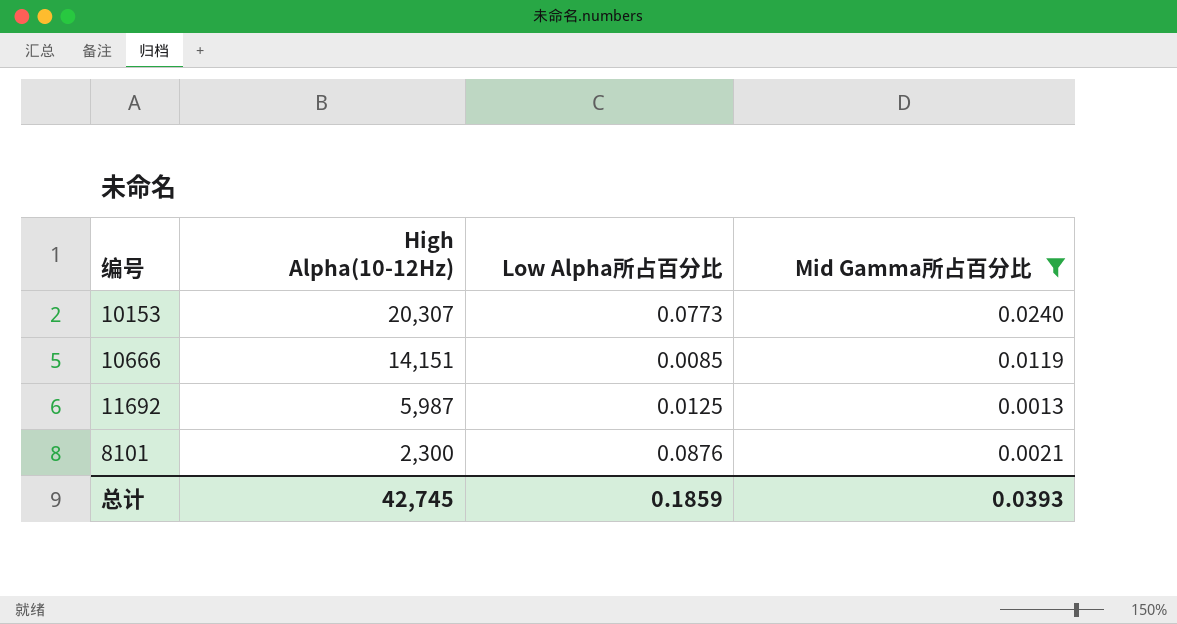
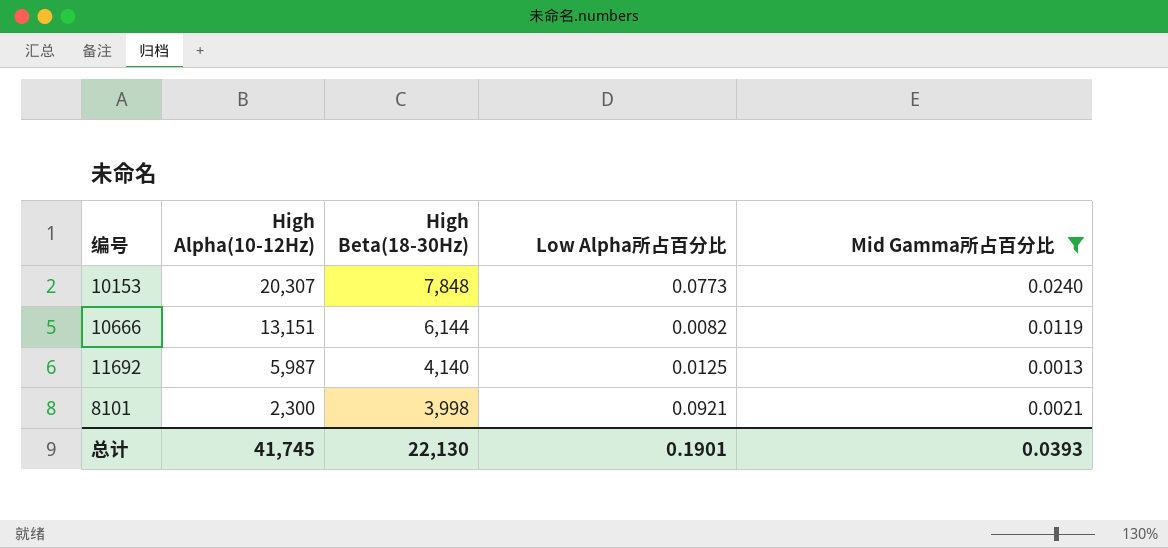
column High Beta(18-30Hz) | position: none -> 3
10666 | High Alpha(10-12Hz): 14,151 -> 13,151
10666 | Low Alpha所占百分比: 0.0085 -> 0.0082
8101 | Low Alpha所占百分比: 0.0876 -> 0.0921
总计 | High Alpha(10-12Hz): 42,745 -> 41,745
总计 | Low Alpha所占百分比: 0.1859 -> 0.1901

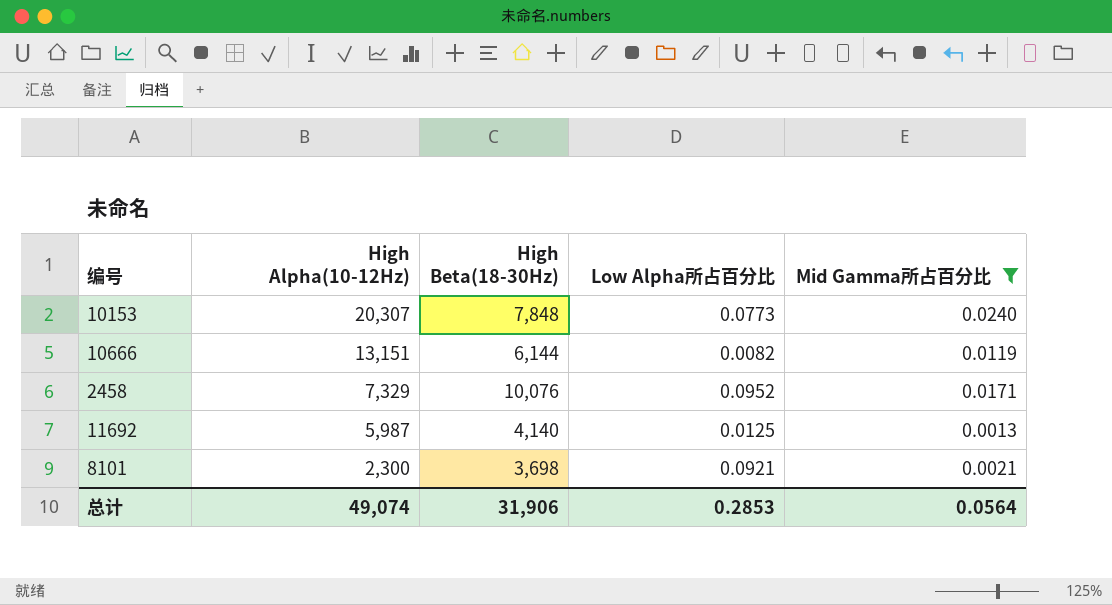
row 2458: none -> 7,329 | 10,076 | 0.0952 | 0.0171
8101 | High Beta(18-30Hz): 3,998 -> 3,698
总计 | High Alpha(10-12Hz): 41,745 -> 49,074
总计 | High Beta(18-30Hz): 22,130 -> 31,906
总计 | Low Alpha所占百分比: 0.1901 -> 0.2853
总计 | Mid Gamma所占百分比: 0.0393 -> 0.0564

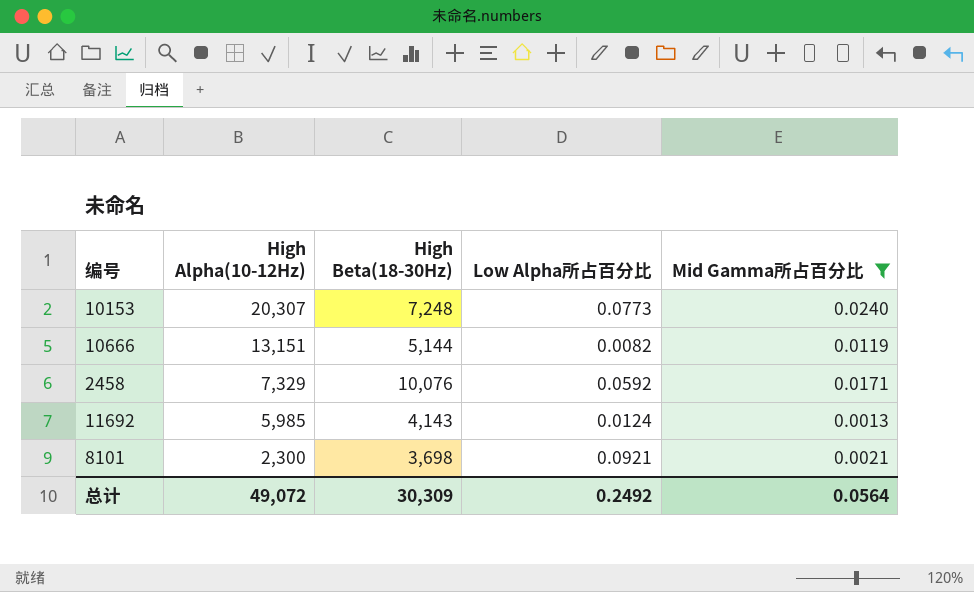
10153 | High Beta(18-30Hz): 7,848 -> 7,248
10666 | High Beta(18-30Hz): 6,144 -> 5,144
2458 | Low Alpha所占百分比: 0.0952 -> 0.0592
11692 | High Alpha(10-12Hz): 5,987 -> 5,985
11692 | High Beta(18-30Hz): 4,140 -> 4,143
11692 | Low Alpha所占百分比: 0.0125 -> 0.0124
总计 | High Alpha(10-12Hz): 49,074 -> 49,072
总计 | High Beta(18-30Hz): 31,906 -> 30,309
总计 | Low Alpha所占百分比: 0.2853 -> 0.2492

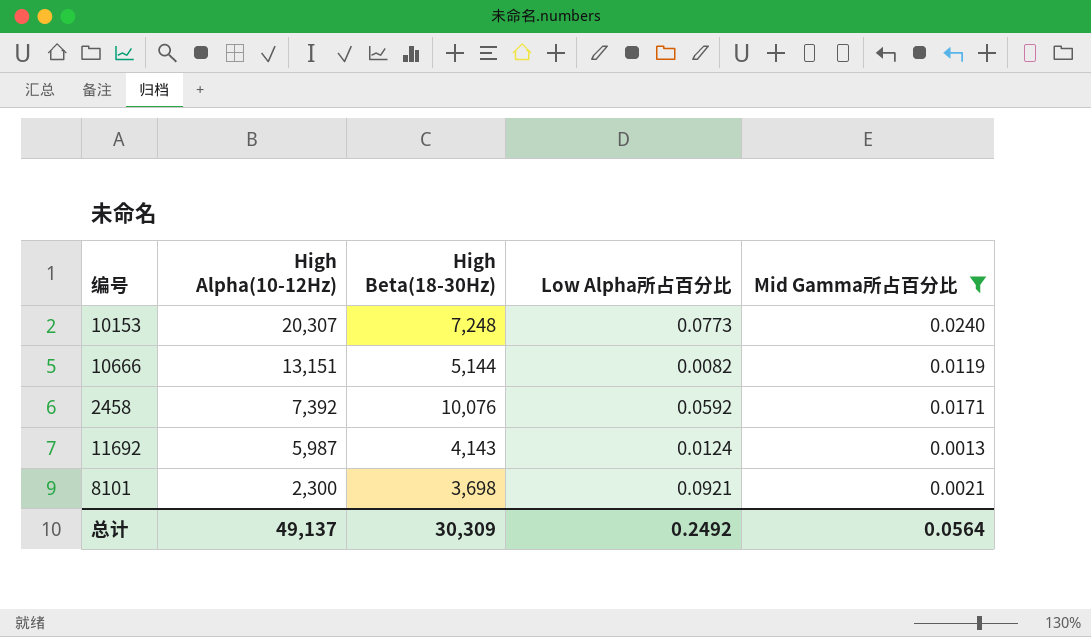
2458 | High Alpha(10-12Hz): 7,329 -> 7,392
11692 | High Alpha(10-12Hz): 5,985 -> 5,987
总计 | High Alpha(10-12Hz): 49,072 -> 49,137

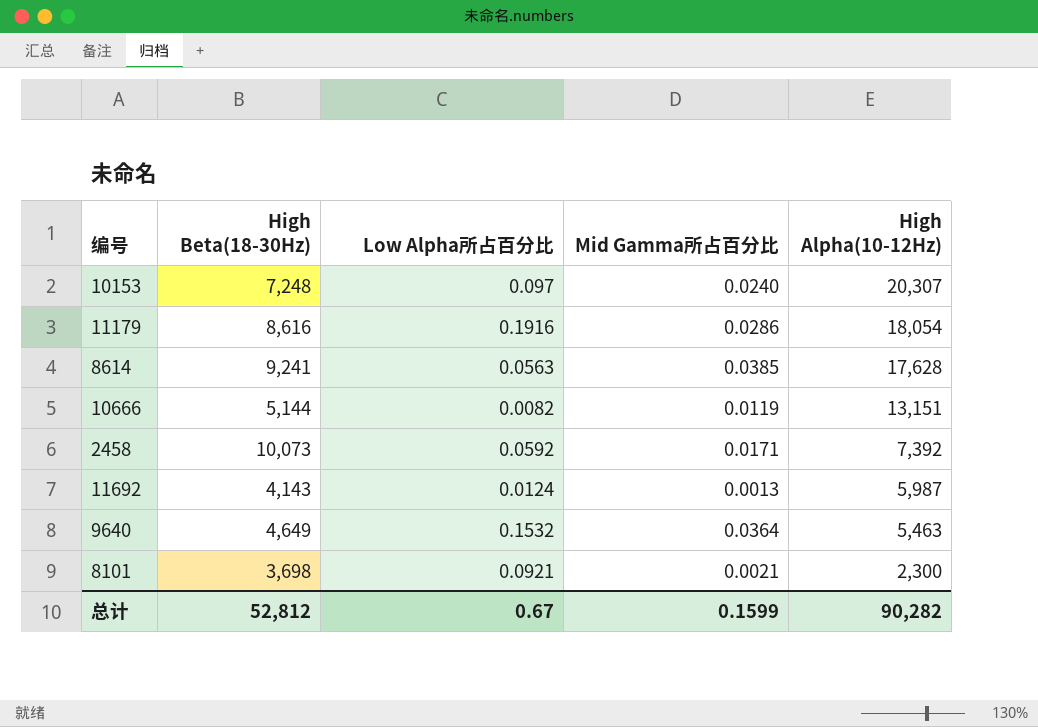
filter: Mid Gamma所占百分比 <= 0.0240 -> none
column High Alpha(10-12Hz) | position: 2 -> 5
10153 | Low Alpha所占百分比: 0.0773 -> 0.097
2458 | High Beta(18-30Hz): 10,076 -> 10,073
总计 | High Beta(18-30Hz): 30,309 -> 52,812
总计 | Low Alpha所占百分比: 0.2492 -> 0.67
总计 | Mid Gamma所占百分比: 0.0564 -> 0.1599
总计 | High Alpha(10-12Hz): 49,137 -> 90,282

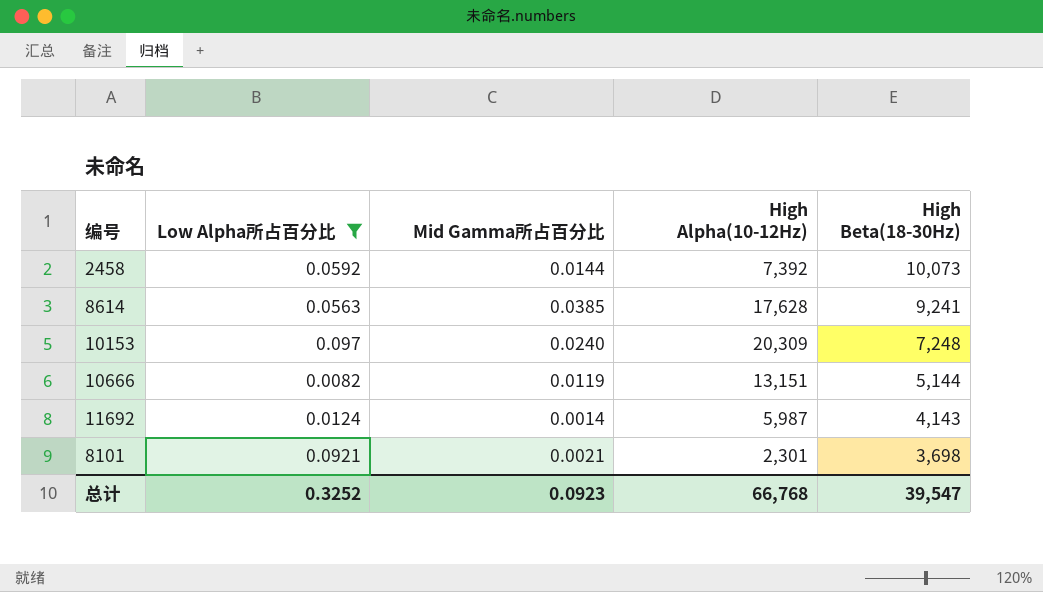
filter: none -> Low Alpha所占百分比 <= 0.097
row order: High Alpha(10-12Hz) descending -> High Beta(18-30Hz) descending
column High Beta(18-30Hz) | position: 2 -> 5
2458 | Mid Gamma所占百分比: 0.0171 -> 0.0144
10153 | High Alpha(10-12Hz): 20,307 -> 20,309
11692 | Mid Gamma所占百分比: 0.0013 -> 0.0014
8101 | High Alpha(10-12Hz): 2,300 -> 2,301
总计 | Low Alpha所占百分比: 0.67 -> 0.3252
总计 | Mid Gamma所占百分比: 0.1599 -> 0.0923
总计 | High Alpha(10-12Hz): 90,282 -> 66,768
总计 | High Beta(18-30Hz): 52,812 -> 39,547

